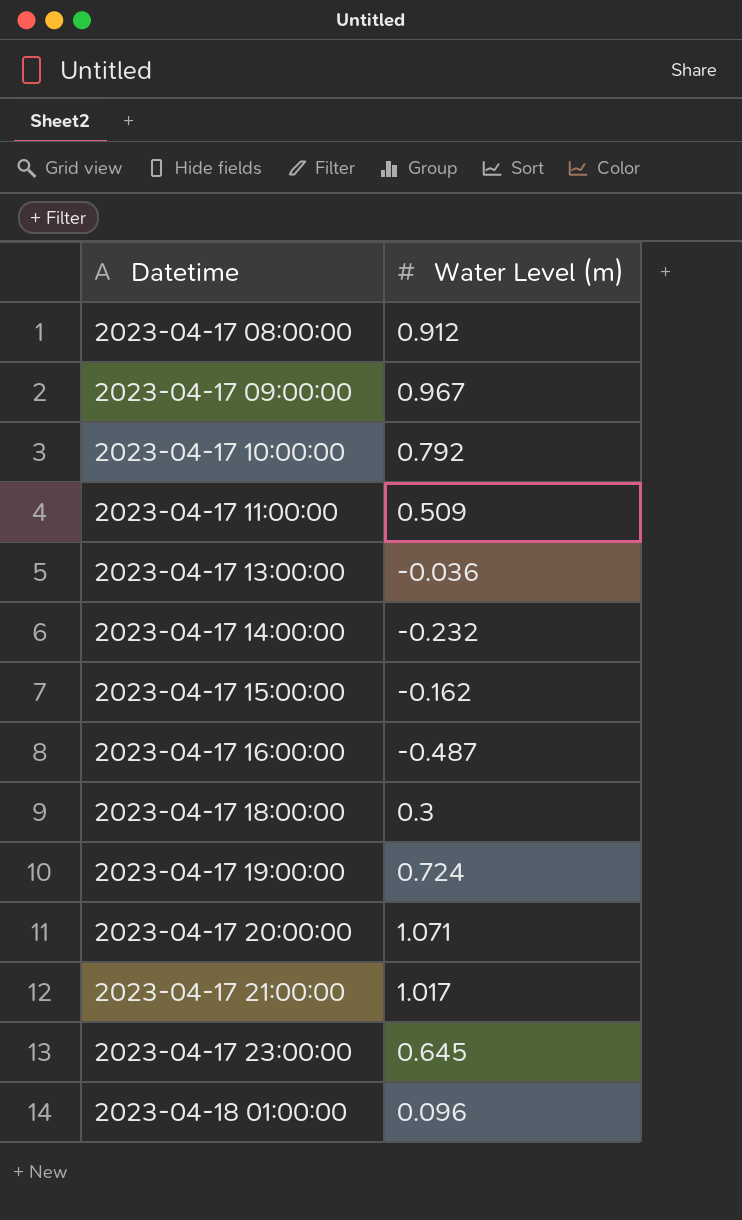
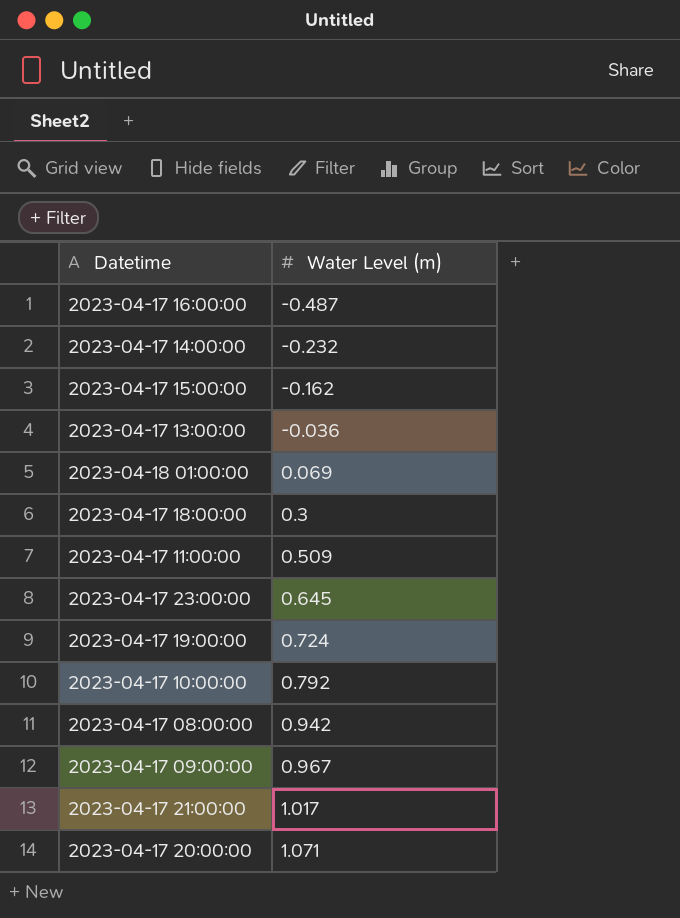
row order: Datetime ascending -> Water Level (m) ascending
2023-04-18 01:00:00 | Water Level (m): 0.096 -> 0.069
2023-04-17 08:00:00 | Water Level (m): 0.912 -> 0.942

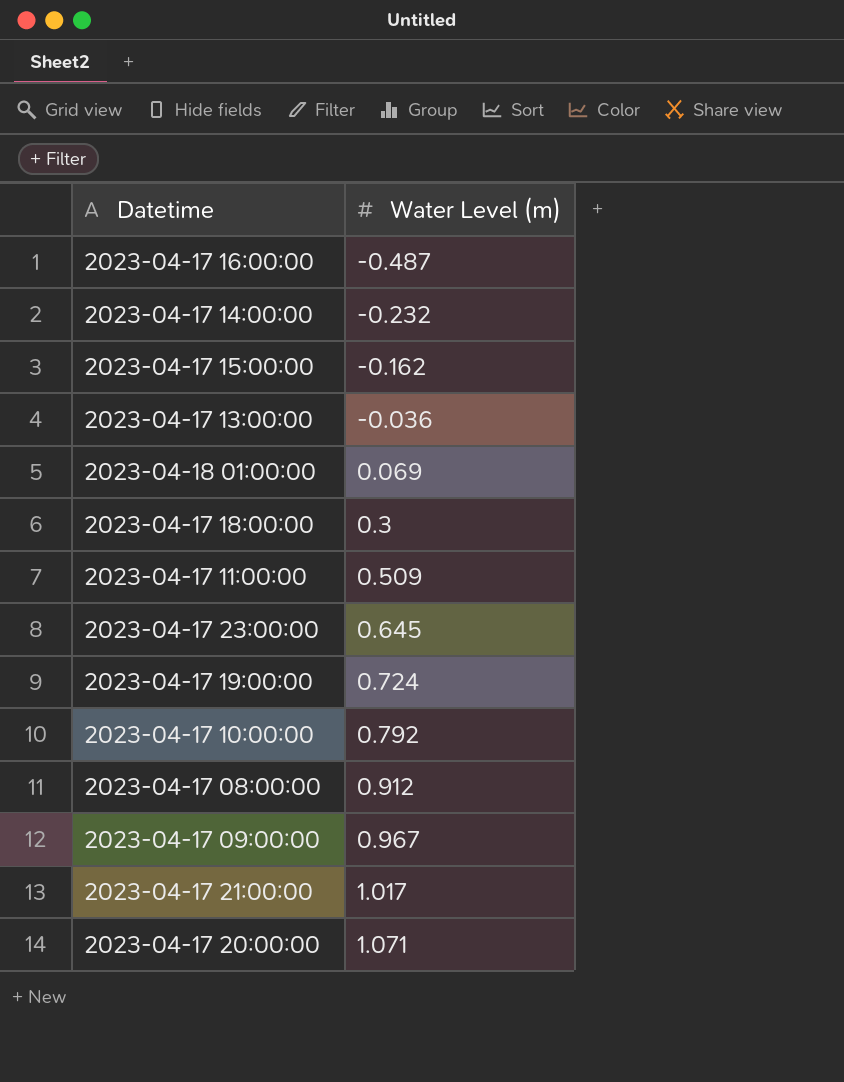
2023-04-17 08:00:00 | Water Level (m): 0.942 -> 0.912

